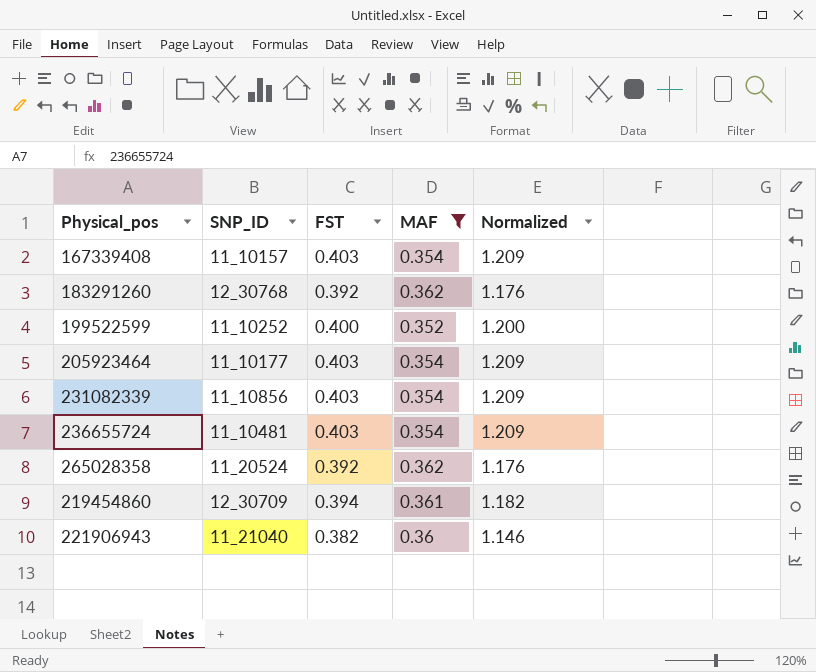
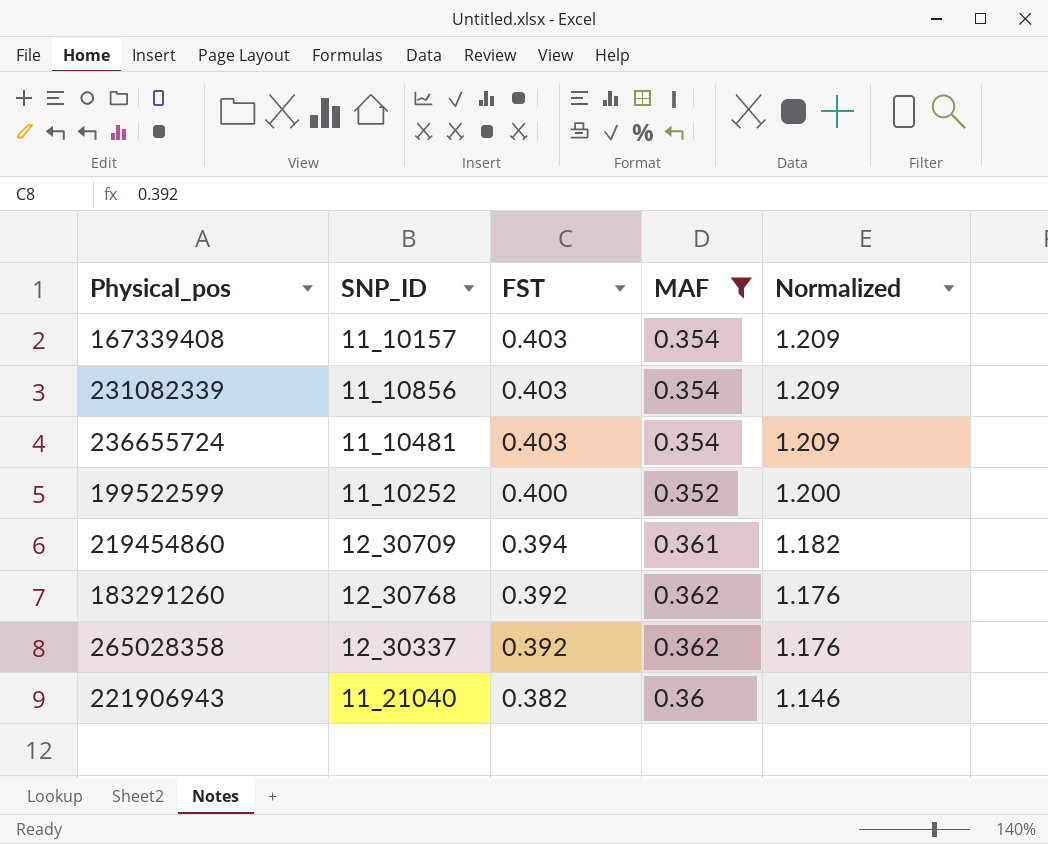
row order: none -> FST descending
row 205923464: 11_10177 | 0.403 | 0.354 | 1.209 -> none
265028358 | SNP_ID: 11_20524 -> 12_30337

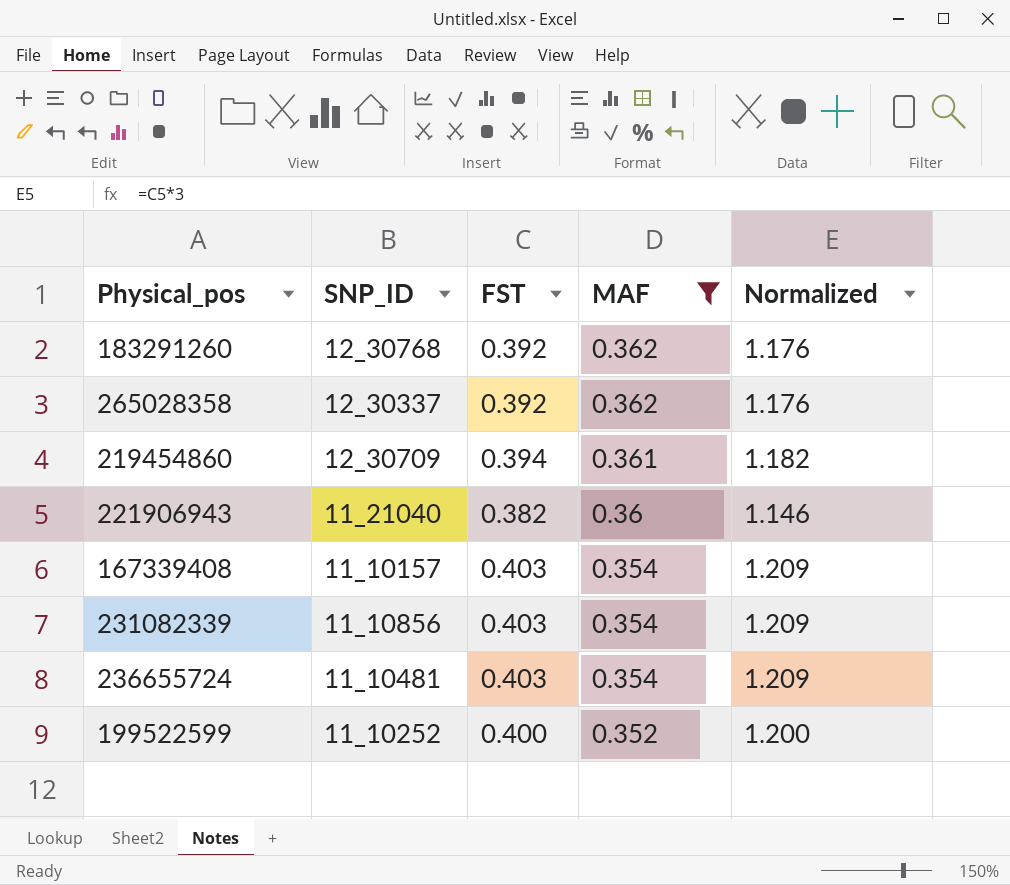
row order: FST descending -> MAF descending

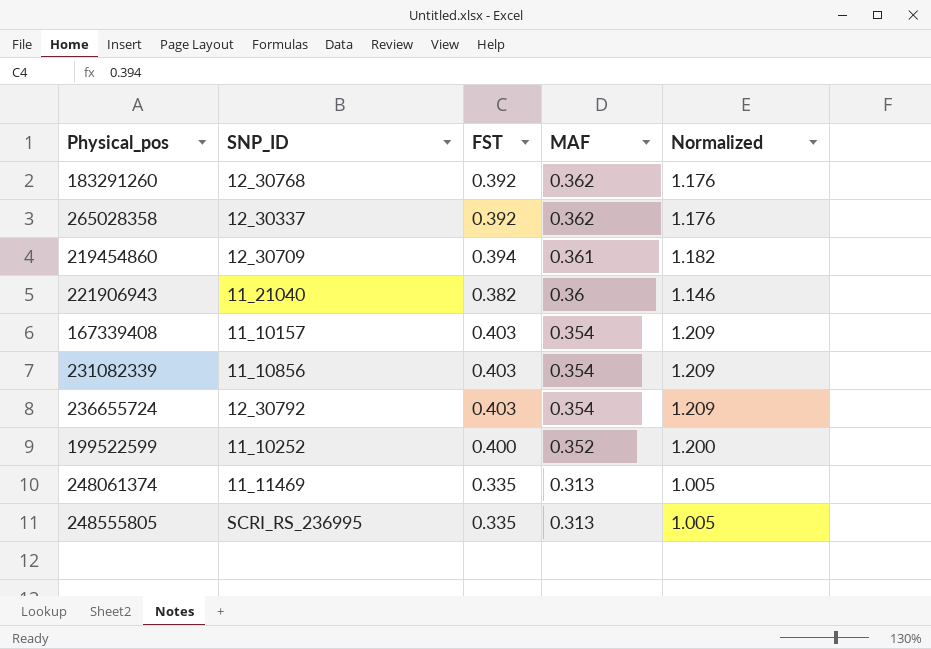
filter: MAF != 0.313 -> none
236655724 | SNP_ID: 11_10481 -> 12_30792

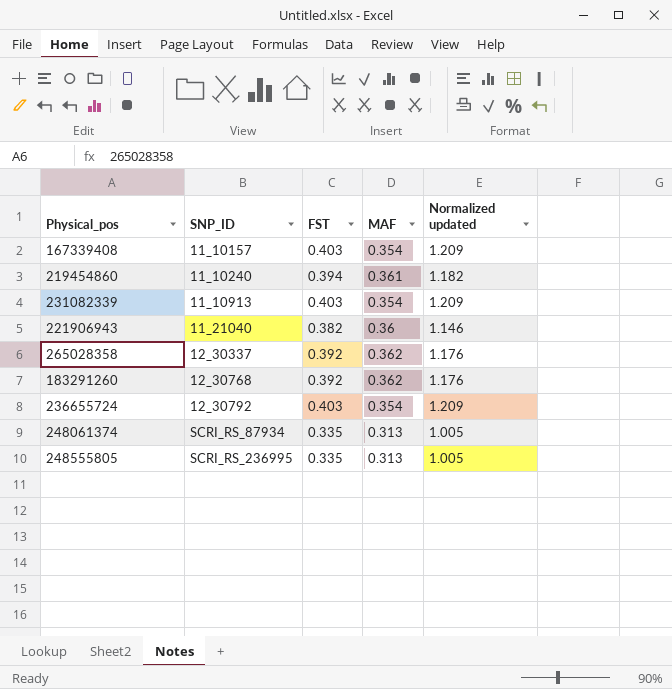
row order: MAF descending -> SNP_ID ascending
column name: Normalized -> Normalized updated
row 199522599: 11_10252 | 0.400 | 0.352 | 1.200 -> none
219454860 | SNP_ID: 12_30709 -> 11_10240
231082339 | SNP_ID: 11_10856 -> 11_10913
248061374 | SNP_ID: 11_11469 -> SCRI_RS_87934

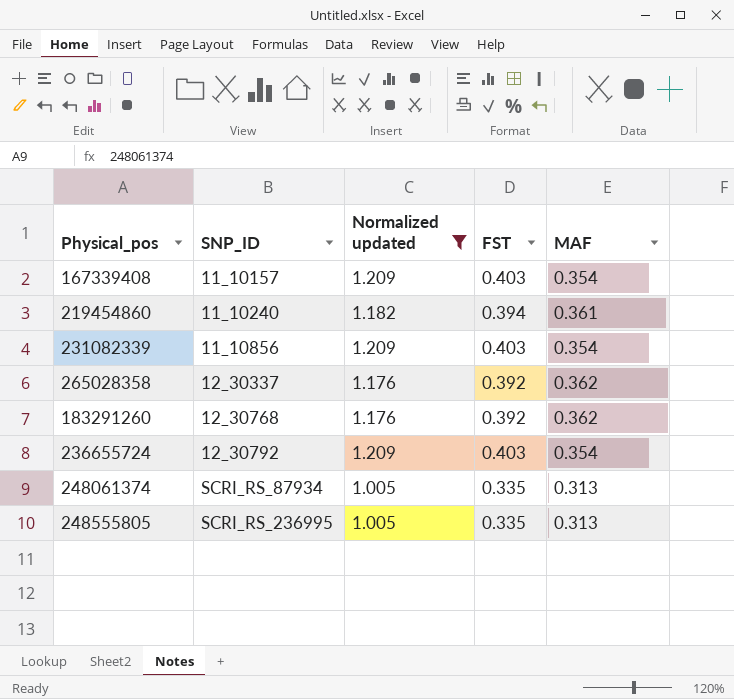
filter: none -> Normalized updated != 1.146
column Normalized updated | position: 5 -> 3
231082339 | SNP_ID: 11_10913 -> 11_10856

